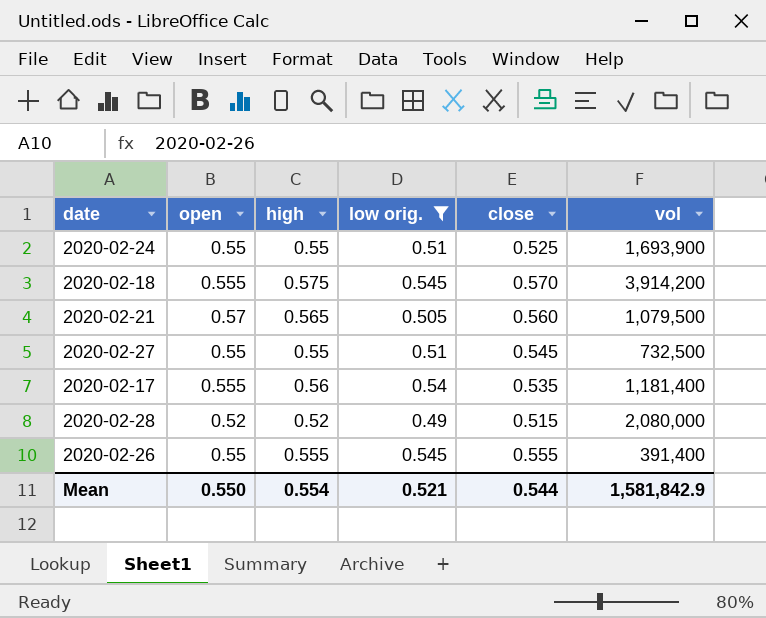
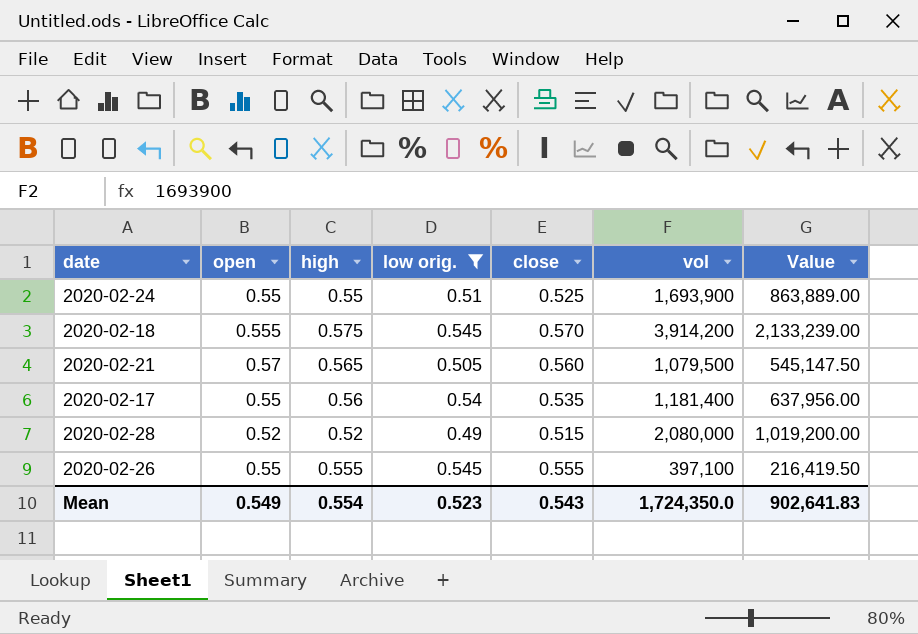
column Value | formula: none -> [low orig.] * [vol]
row 2020-02-27: 0.55 | 0.55 | 0.51 | 0.545 | 732,500 -> none
2020-02-17 | open: 0.555 -> 0.55
2020-02-26 | vol: 391,400 -> 397,100
Mean | open: 0.550 -> 0.549
Mean | low orig.: 0.521 -> 0.523
Mean | close: 0.544 -> 0.543
Mean | vol: 1,581,842.9 -> 1,724,350.0

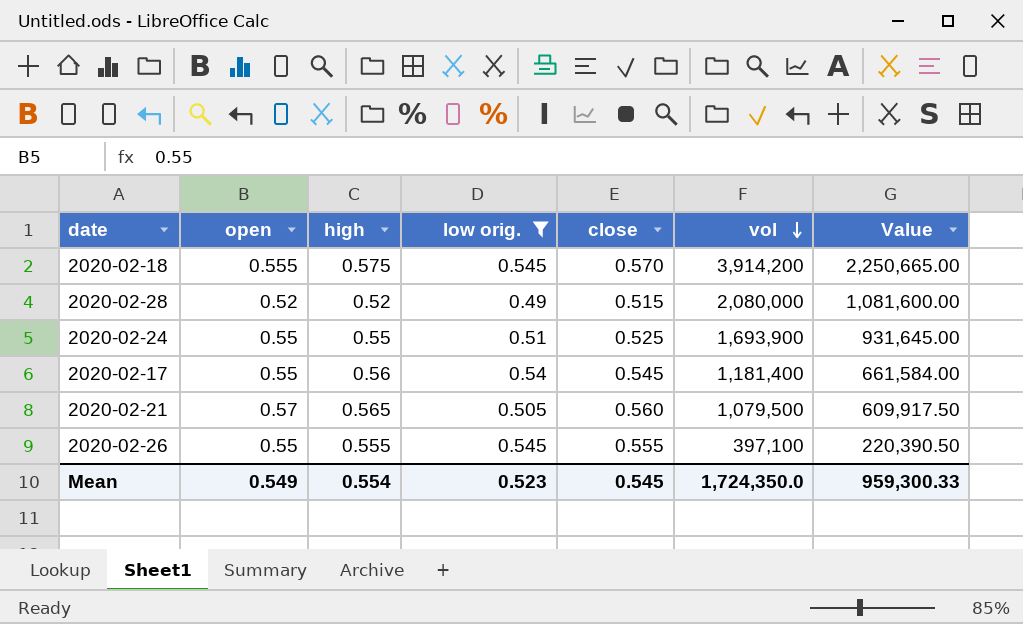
row order: none -> vol descending
column Value | formula: [low orig.] * [vol] -> [high] * [vol]
2020-02-17 | close: 0.535 -> 0.545
Mean | close: 0.543 -> 0.545
Mean | Value: 902,641.83 -> 959,300.33

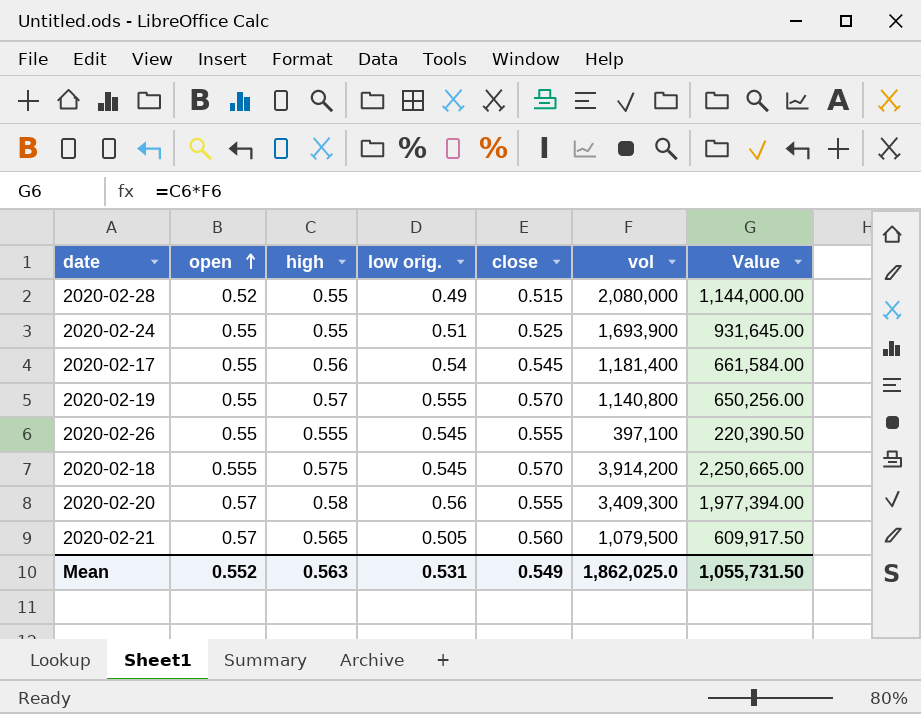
filter: low orig. <= 0.545 -> none
row order: vol descending -> open ascending
2020-02-28 | high: 0.52 -> 0.55
2020-02-28 | Value: 1,081,600.00 -> 1,144,000.00
Mean | open: 0.549 -> 0.552
Mean | high: 0.554 -> 0.563
Mean | low orig.: 0.523 -> 0.531
Mean | close: 0.545 -> 0.549
Mean | vol: 1,724,350.0 -> 1,862,025.0
Mean | Value: 959,300.33 -> 1,055,731.50

